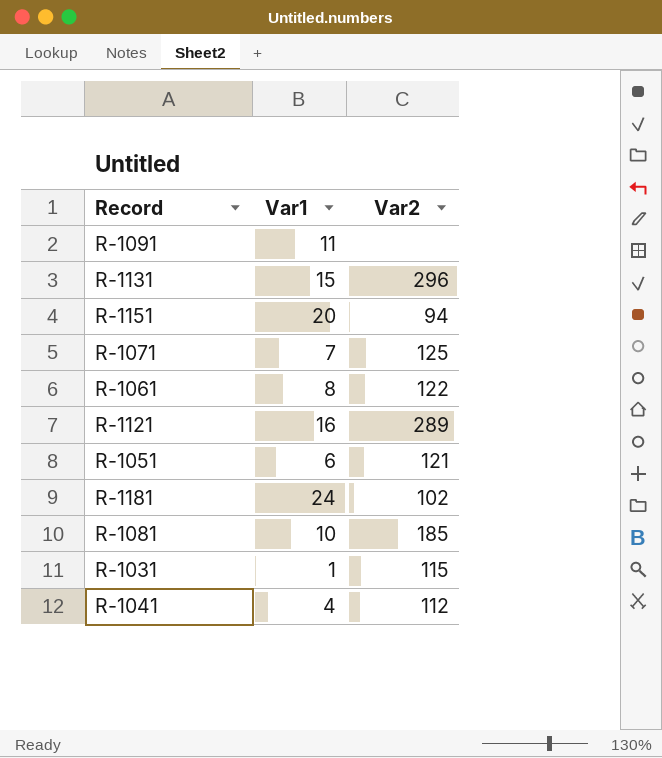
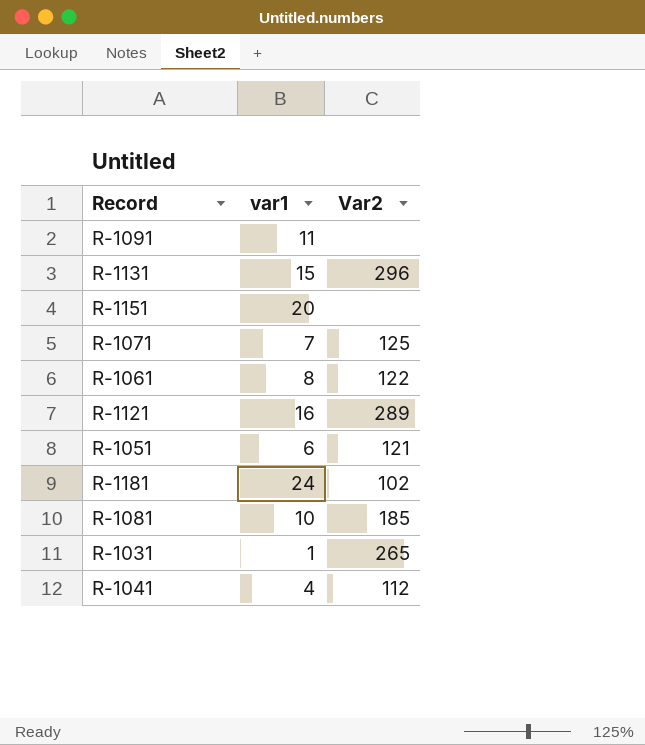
column name: Var1 -> var1
R-1151 | Var2: 94 -> none
R-1031 | Var2: 115 -> 265

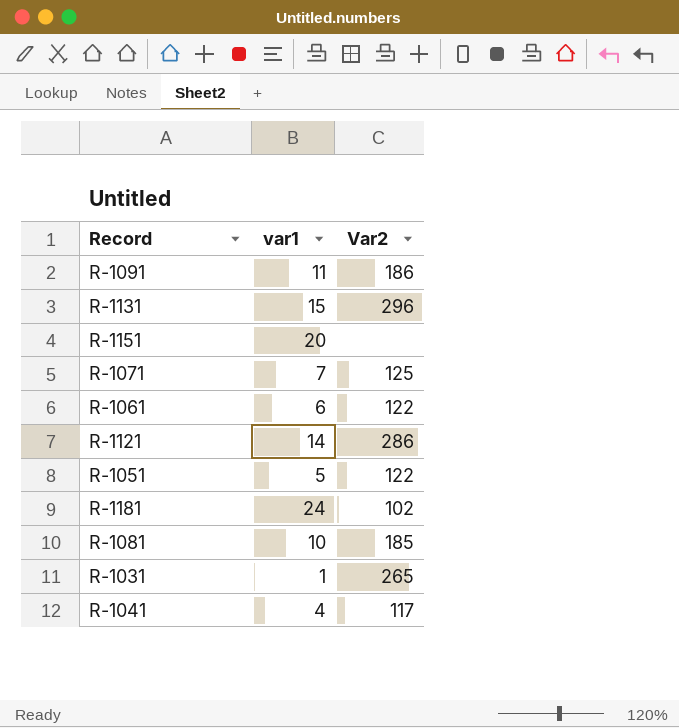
R-1091 | Var2: none -> 186
R-1061 | var1: 8 -> 6
R-1121 | var1: 16 -> 14
R-1121 | Var2: 289 -> 286
R-1051 | var1: 6 -> 5
R-1051 | Var2: 121 -> 122
R-1041 | Var2: 112 -> 117

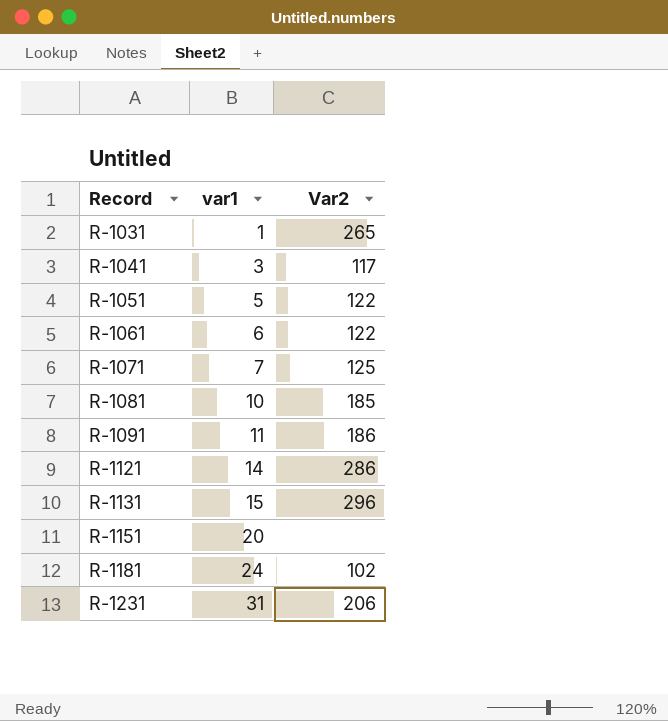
row order: none -> Record ascending
R-1041 | var1: 4 -> 3
row R-1231: none -> 31 | 206

